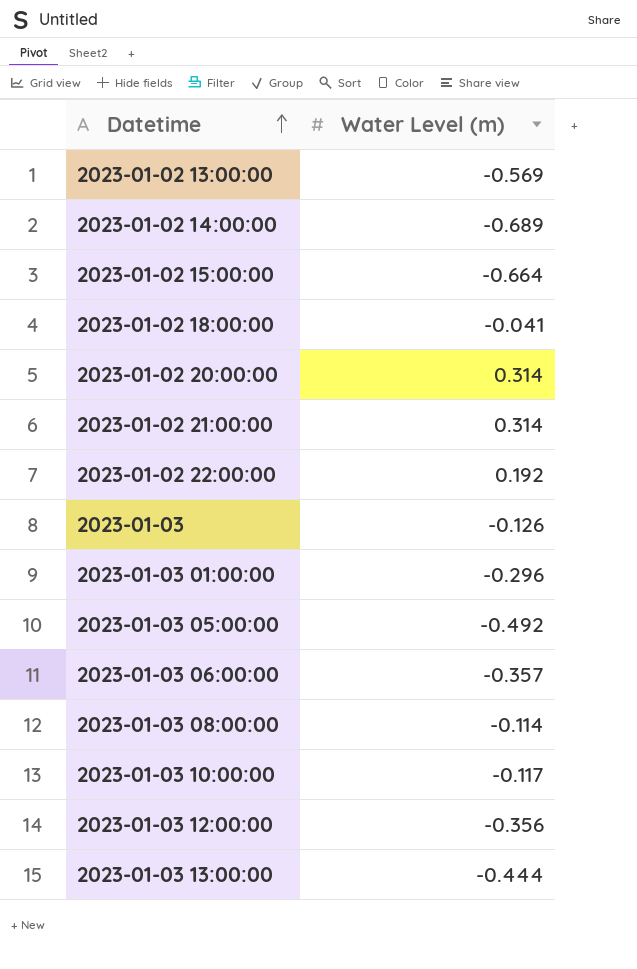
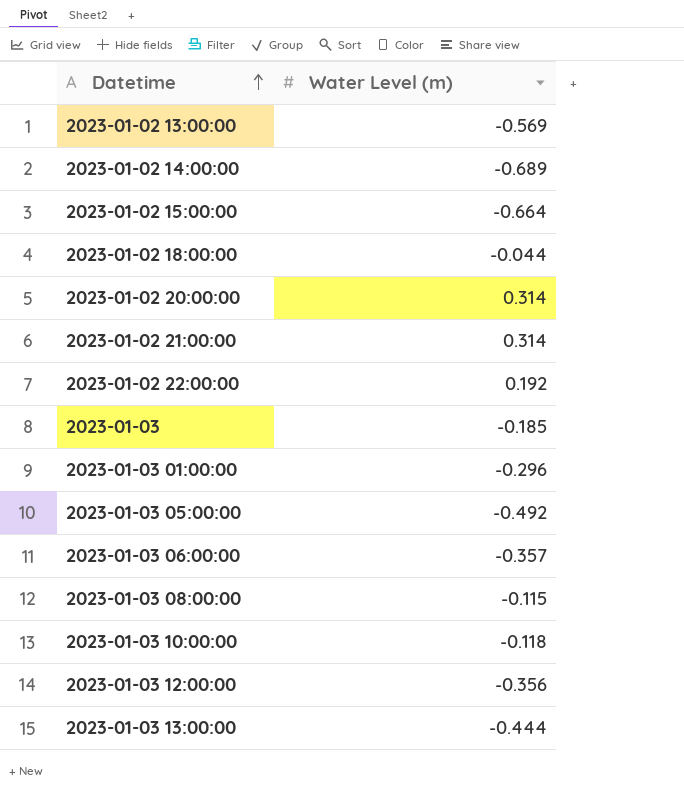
2023-01-02 18:00:00 | Water Level (m): -0.041 -> -0.044
2023-01-03 | Water Level (m): -0.126 -> -0.185
2023-01-03 08:00:00 | Water Level (m): -0.114 -> -0.115
2023-01-03 10:00:00 | Water Level (m): -0.117 -> -0.118

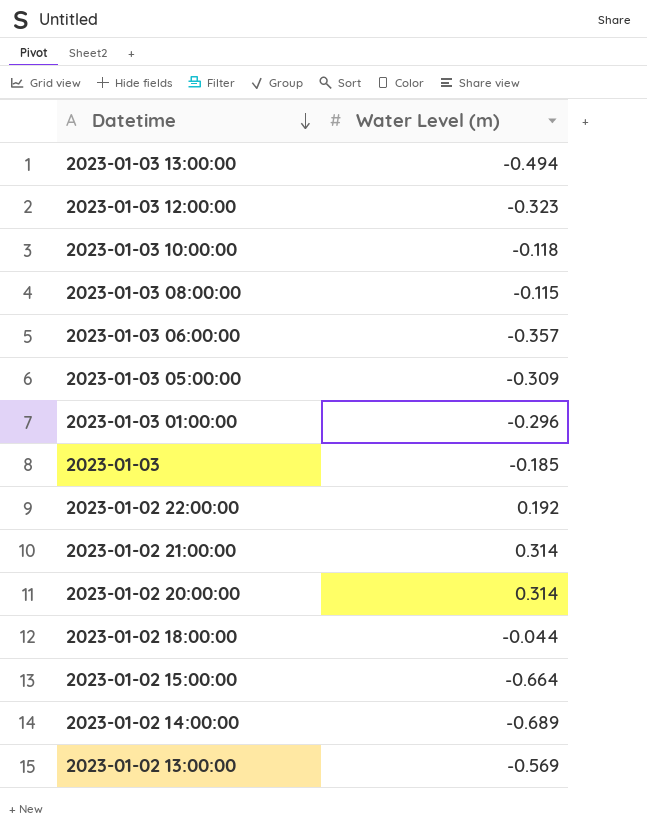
row order: Datetime ascending -> Datetime descending
2023-01-03 13:00:00 | Water Level (m): -0.444 -> -0.494
2023-01-03 12:00:00 | Water Level (m): -0.356 -> -0.323
2023-01-03 05:00:00 | Water Level (m): -0.492 -> -0.309

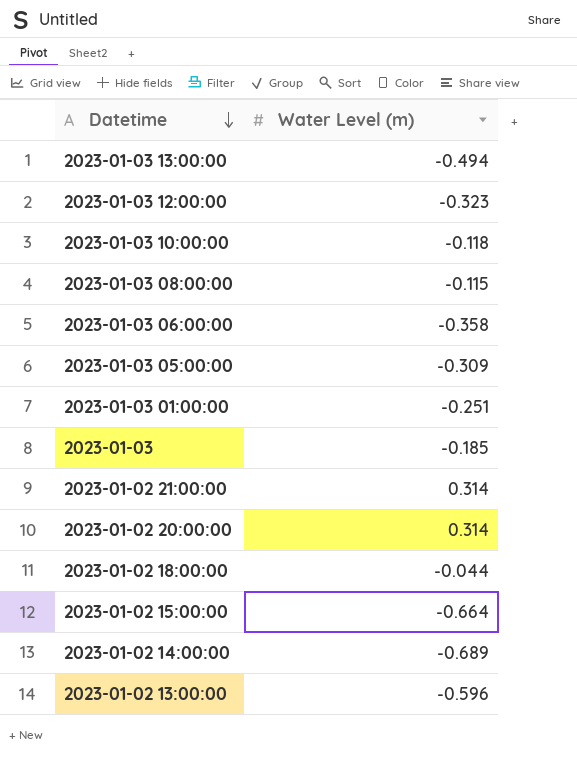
row 2023-01-02 22:00:00: 0.192 -> none
2023-01-03 06:00:00 | Water Level (m): -0.357 -> -0.358
2023-01-03 01:00:00 | Water Level (m): -0.296 -> -0.251
2023-01-02 13:00:00 | Water Level (m): -0.569 -> -0.596

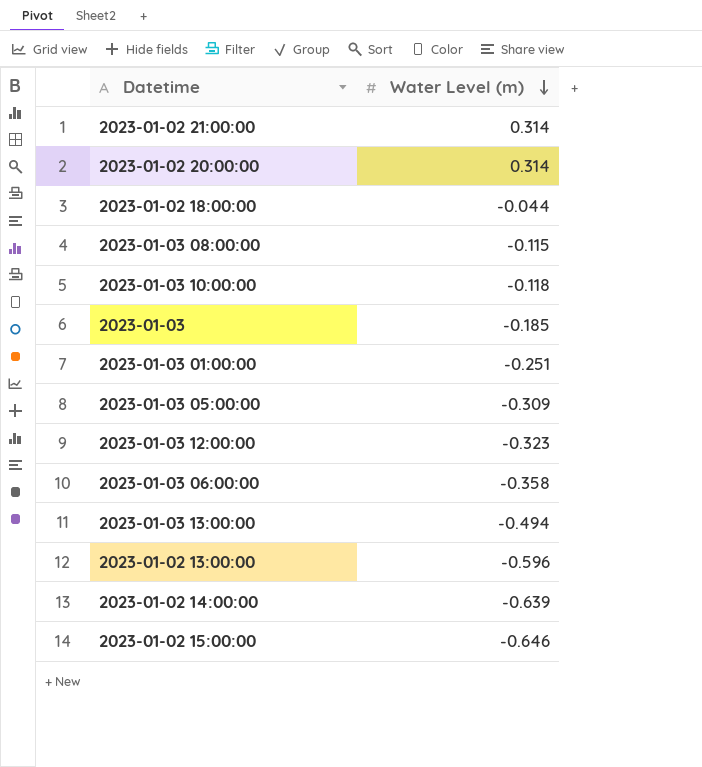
row order: Datetime descending -> Water Level (m) descending
2023-01-02 14:00:00 | Water Level (m): -0.689 -> -0.639
2023-01-02 15:00:00 | Water Level (m): -0.664 -> -0.646

